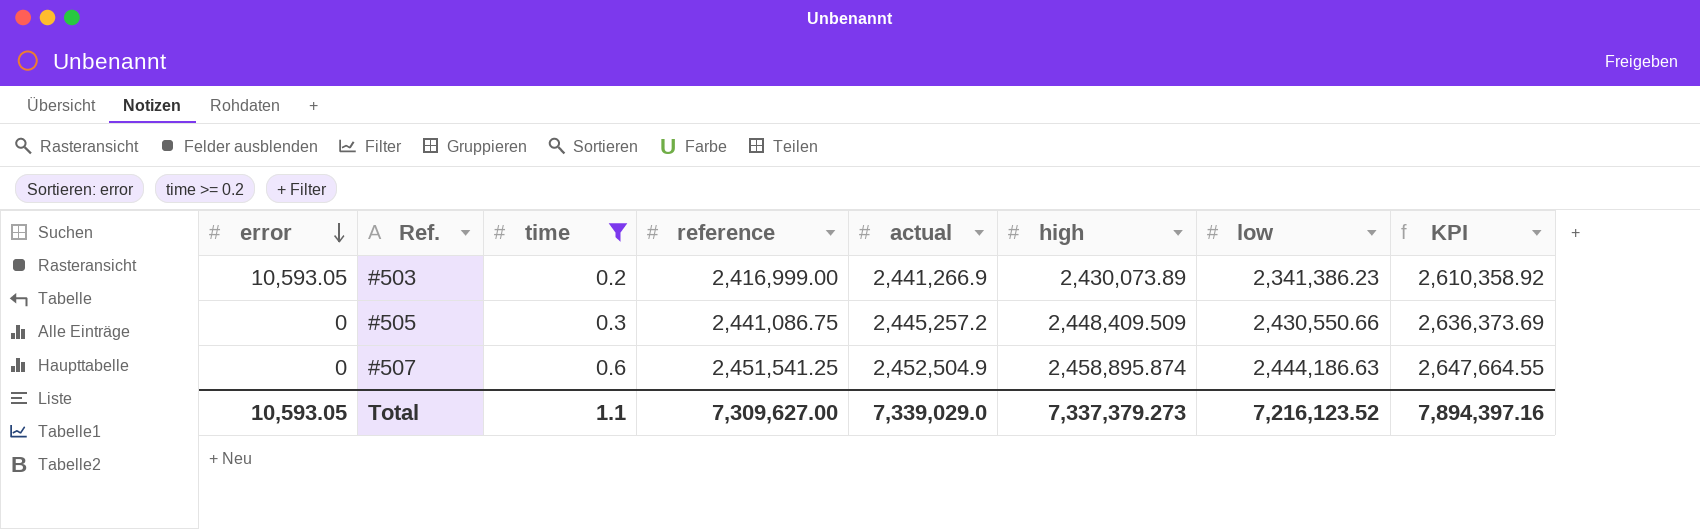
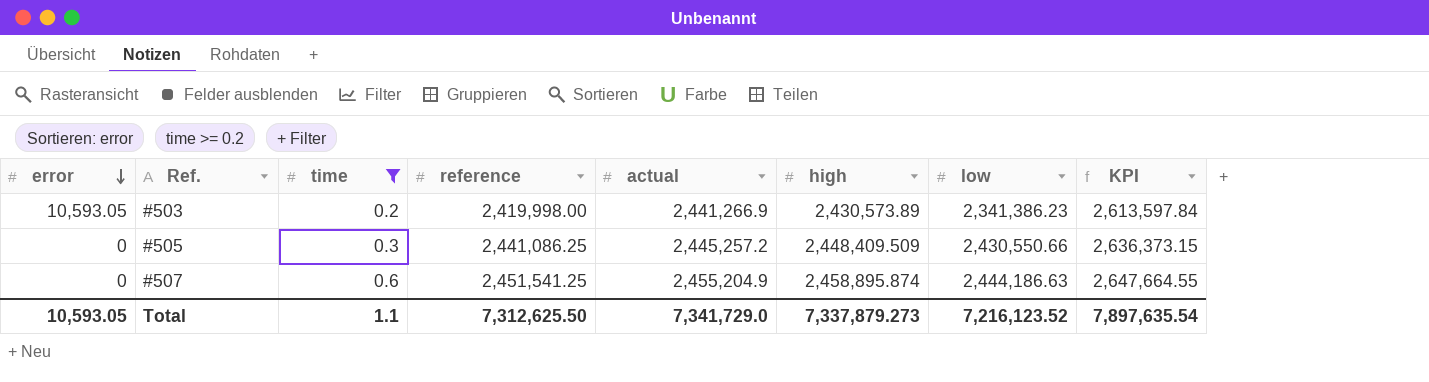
#503 | reference: 2,416,999.00 -> 2,419,998.00
#503 | high: 2,430,073.89 -> 2,430,573.89
#503 | KPI: 2,610,358.92 -> 2,613,597.84
#505 | reference: 2,441,086.75 -> 2,441,086.25
#505 | KPI: 2,636,373.69 -> 2,636,373.15
#507 | actual: 2,452,504.9 -> 2,455,204.9
Total | reference: 7,309,627.00 -> 7,312,625.50
Total | actual: 7,339,029.0 -> 7,341,729.0
Total | high: 7,337,379.273 -> 7,337,879.273
Total | KPI: 7,894,397.16 -> 7,897,635.54

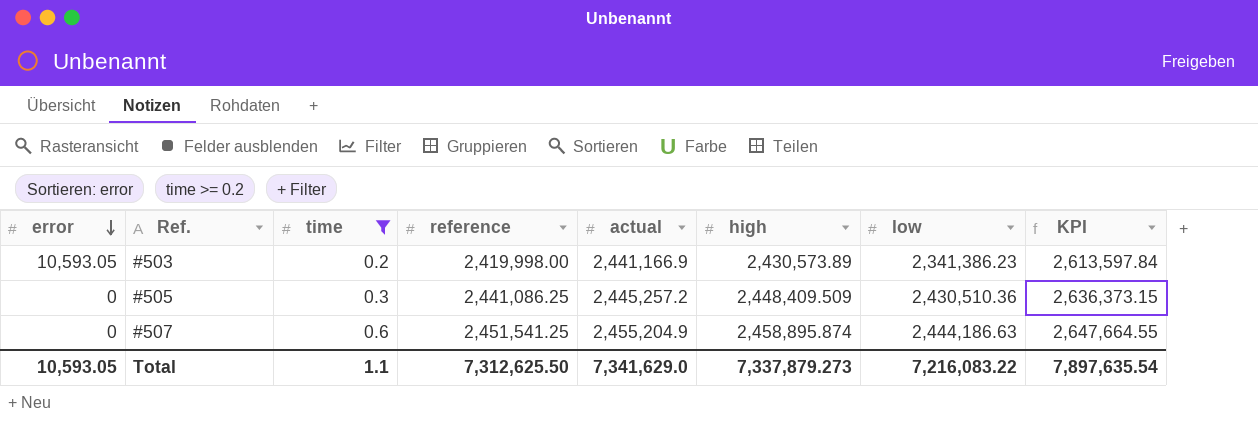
#503 | actual: 2,441,266.9 -> 2,441,166.9
#505 | low: 2,430,550.66 -> 2,430,510.36
Total | actual: 7,341,729.0 -> 7,341,629.0
Total | low: 7,216,123.52 -> 7,216,083.22

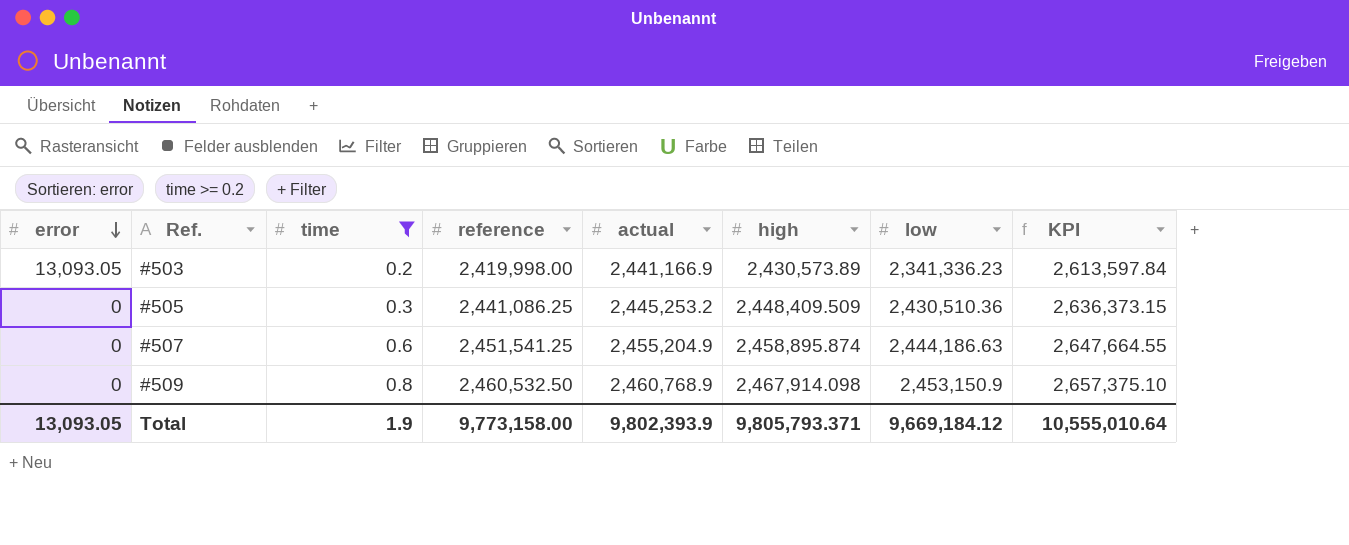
#503 | error: 10,593.05 -> 13,093.05
#503 | low: 2,341,386.23 -> 2,341,336.23
#505 | actual: 2,445,257.2 -> 2,445,253.2
row #509: none -> 0 | 0.8 | 2,460,532.50 | 2,460,768.9 | 2,467,914.098 | 2,453,150.9 | 2,657,375.10
Total | error: 10,593.05 -> 13,093.05
Total | time: 1.1 -> 1.9
Total | reference: 7,312,625.50 -> 9,773,158.00
Total | actual: 7,341,629.0 -> 9,802,393.9
Total | high: 7,337,879.273 -> 9,805,793.371
Total | low: 7,216,083.22 -> 9,669,184.12
Total | KPI: 7,897,635.54 -> 10,555,010.64

